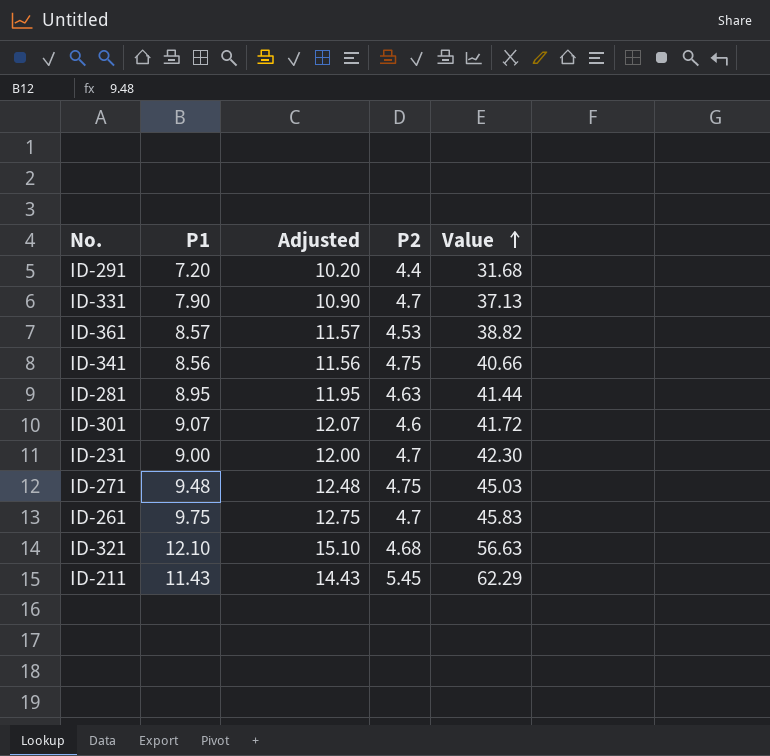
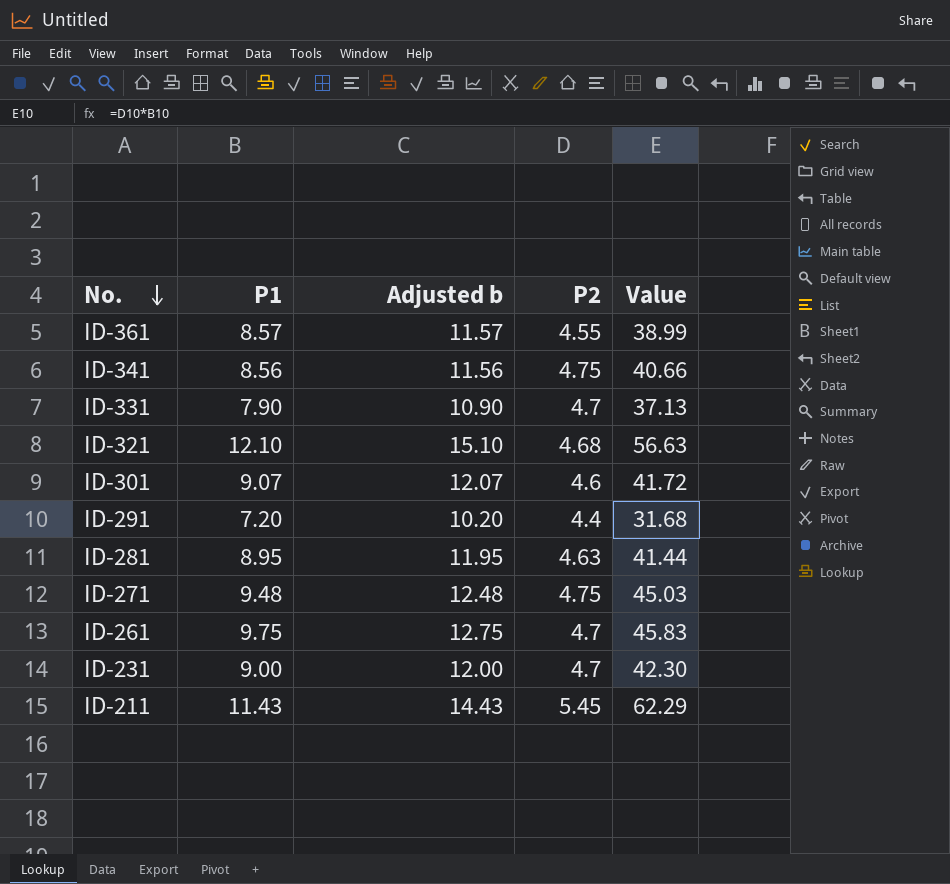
row order: Value ascending -> No. descending
column name: Adjusted -> Adjusted b
ID-361 | P2: 4.53 -> 4.55
ID-361 | Value: 38.82 -> 38.99

